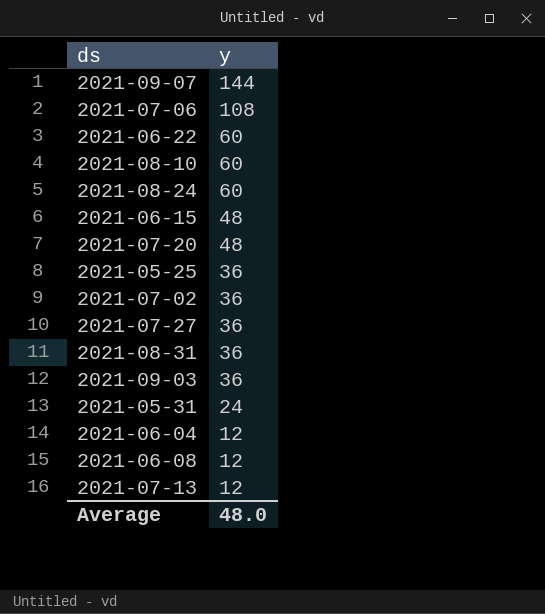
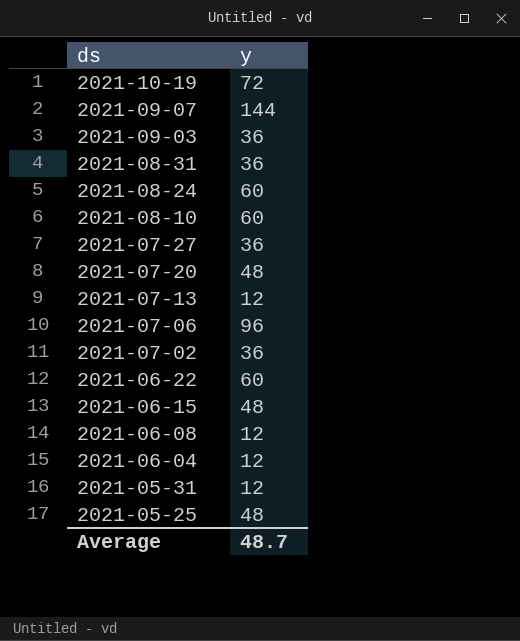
row order: y descending -> ds descending
row 2021-10-19: none -> 72
2021-07-06 | y: 108 -> 96
2021-05-31 | y: 24 -> 12
2021-05-25 | y: 36 -> 48
Average | y: 48.0 -> 48.7

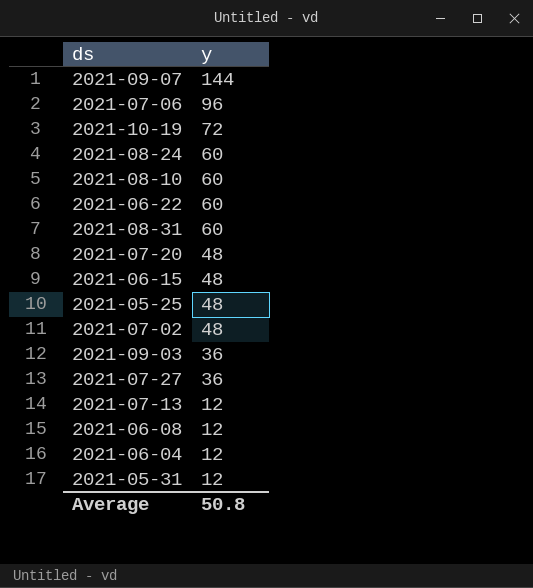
row order: ds descending -> y descending
2021-08-31 | y: 36 -> 60
2021-07-02 | y: 36 -> 48
Average | y: 48.7 -> 50.8

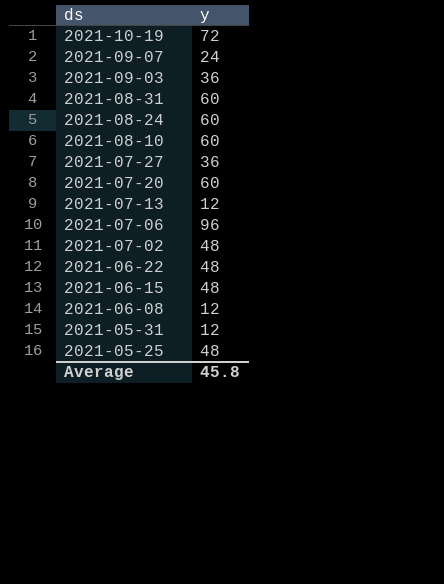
row order: y descending -> ds descending
row 2021-06-04: 12 -> none
2021-09-07 | y: 144 -> 24
2021-07-20 | y: 48 -> 60
2021-06-22 | y: 60 -> 48
Average | y: 50.8 -> 45.8

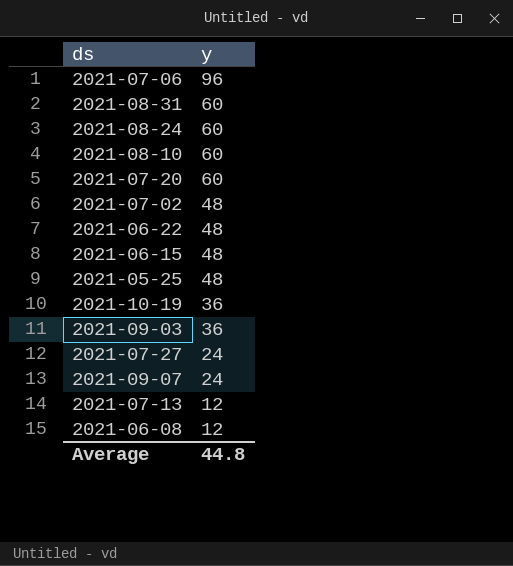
row order: ds descending -> y descending
row 2021-05-31: 12 -> none
2021-10-19 | y: 72 -> 36
2021-07-27 | y: 36 -> 24
Average | y: 45.8 -> 44.8

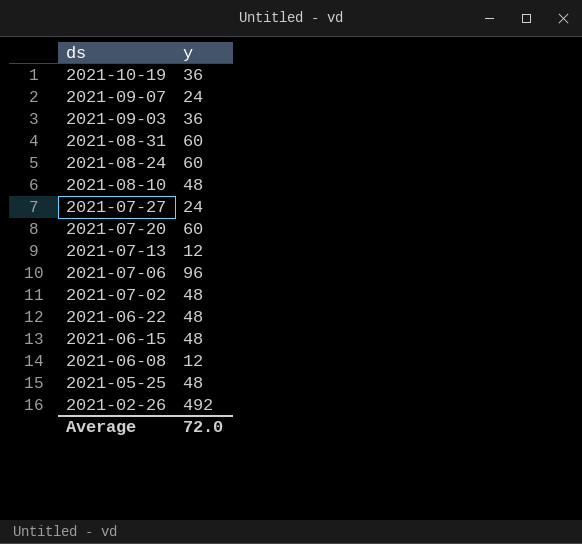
row order: y descending -> ds descending
2021-08-10 | y: 60 -> 48
row 2021-02-26: none -> 492
Average | y: 44.8 -> 72.0

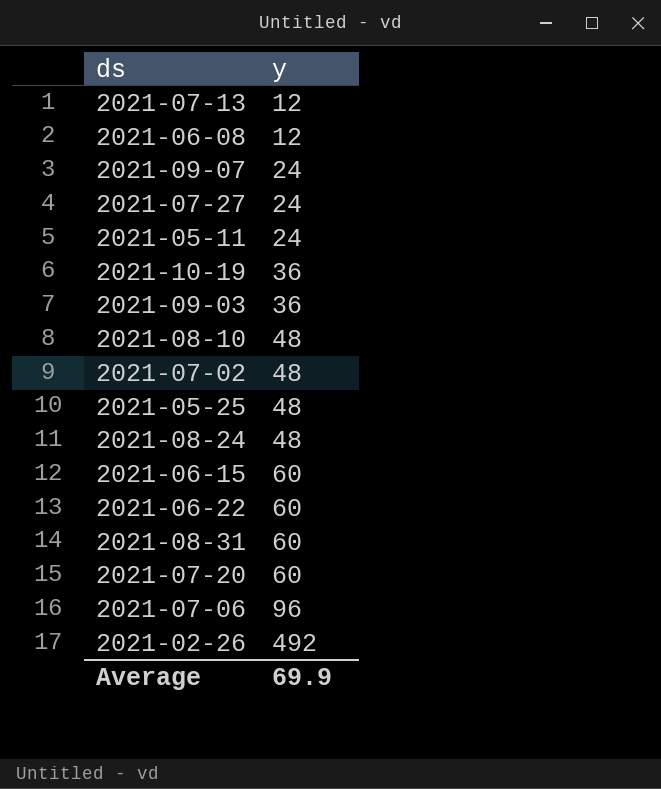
row order: ds descending -> y ascending
row 2021-05-11: none -> 24
2021-08-24 | y: 60 -> 48
2021-06-15 | y: 48 -> 60
2021-06-22 | y: 48 -> 60
Average | y: 72.0 -> 69.9

